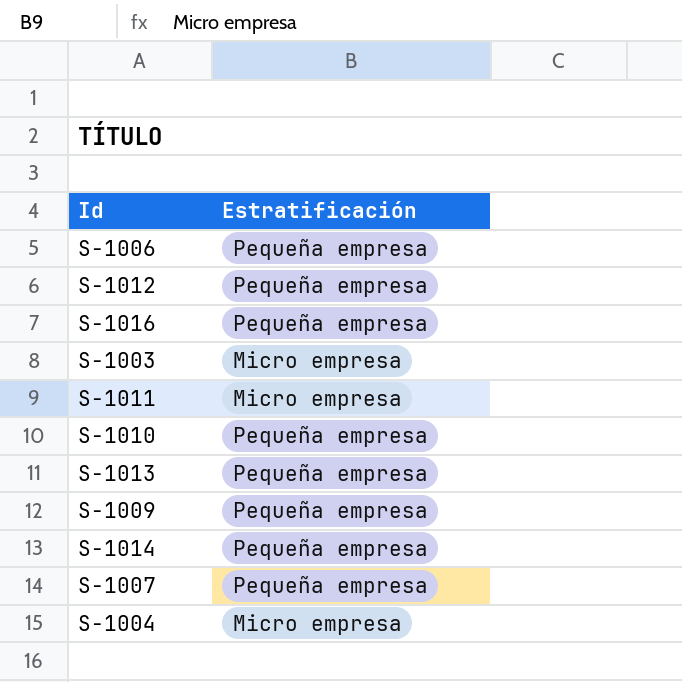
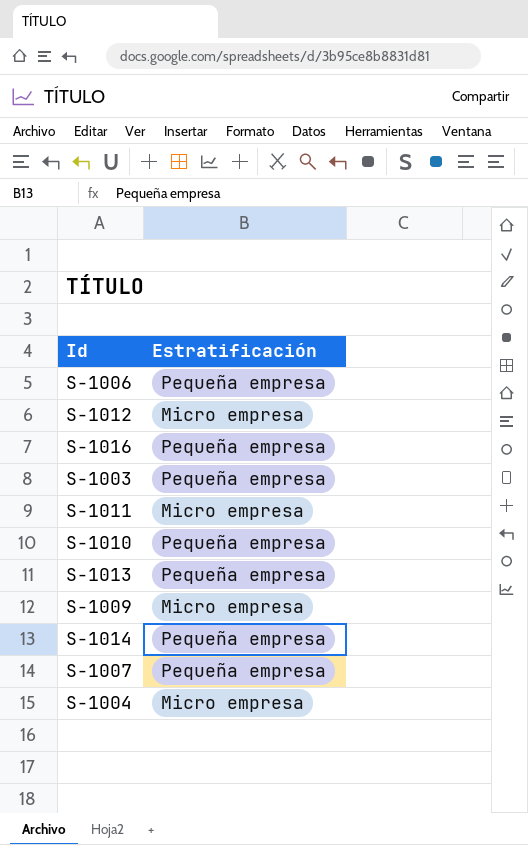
S-1012 | Estratificación: Pequeña empresa -> Micro empresa
S-1003 | Estratificación: Micro empresa -> Pequeña empresa
S-1009 | Estratificación: Pequeña empresa -> Micro empresa

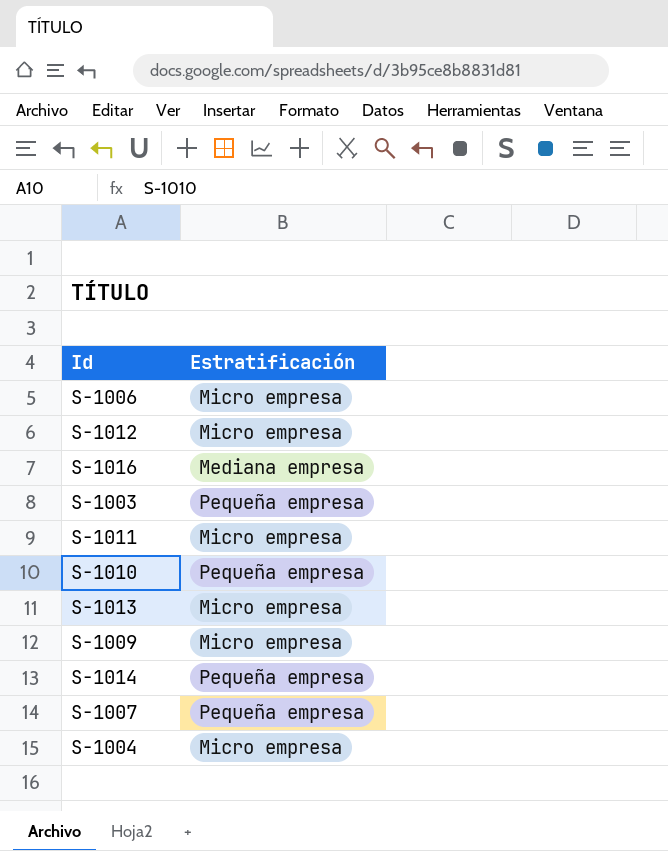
S-1006 | Estratificación: Pequeña empresa -> Micro empresa
S-1016 | Estratificación: Pequeña empresa -> Mediana empresa
S-1013 | Estratificación: Pequeña empresa -> Micro empresa

